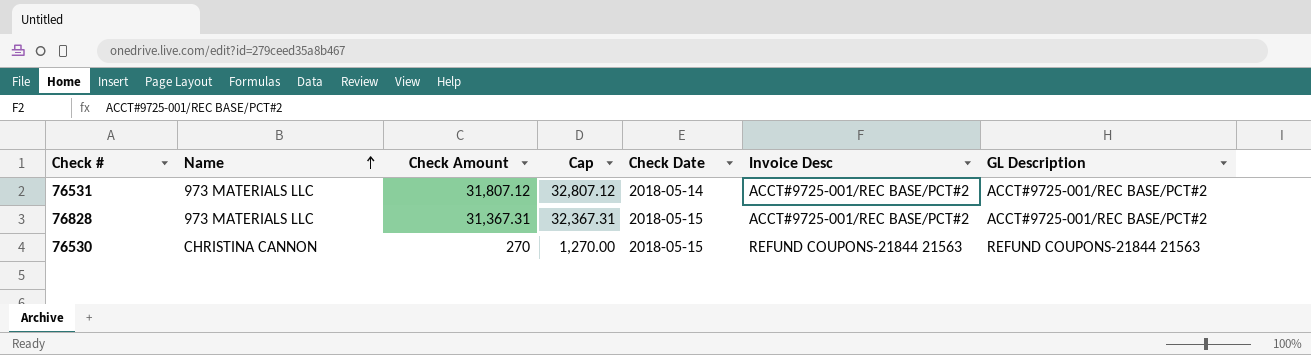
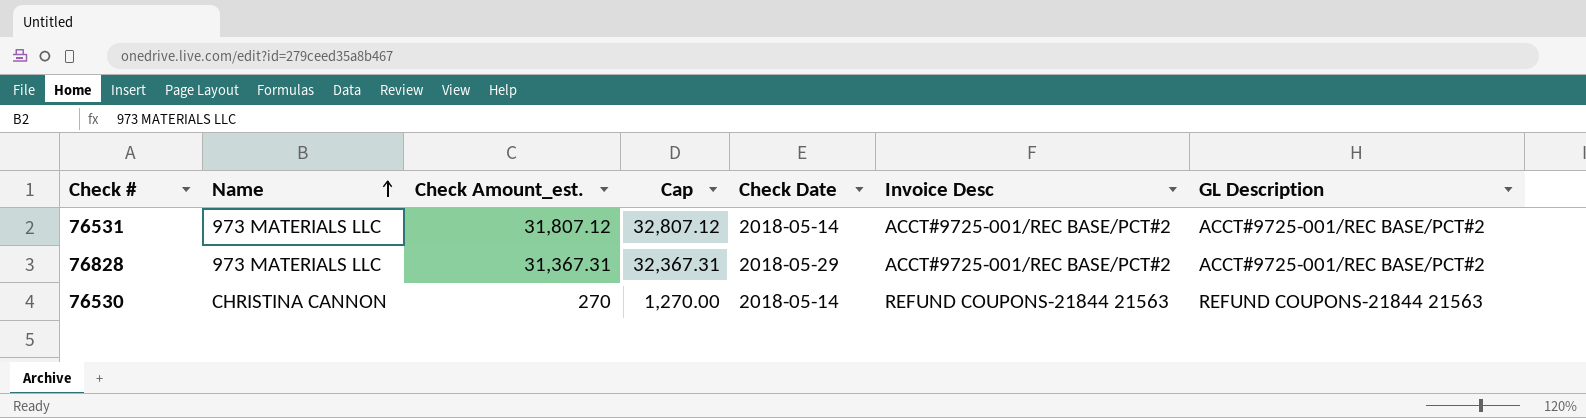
column name: Check Amount -> Check Amount_est.
76828 | Check Date: 2018-05-15 -> 2018-05-29
76530 | Check Date: 2018-05-15 -> 2018-05-14

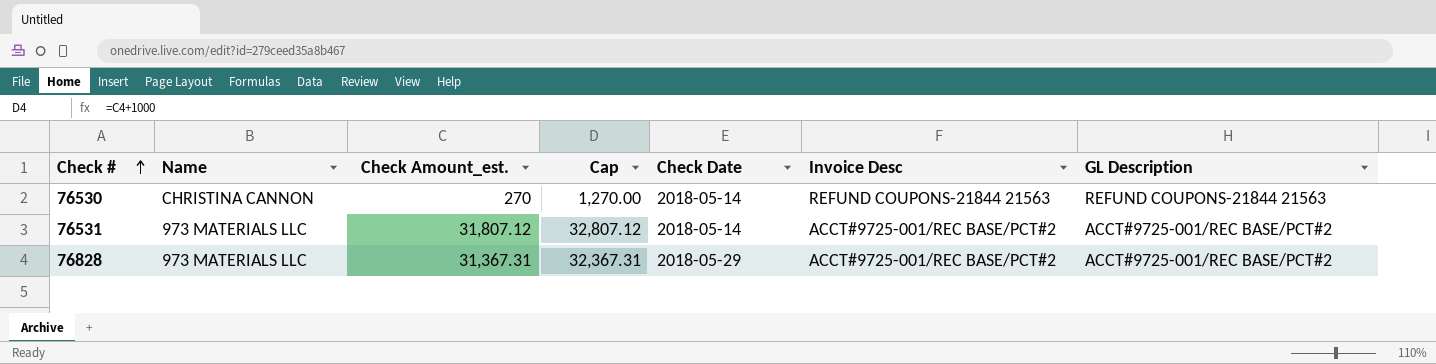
row order: Name ascending -> Check # ascending

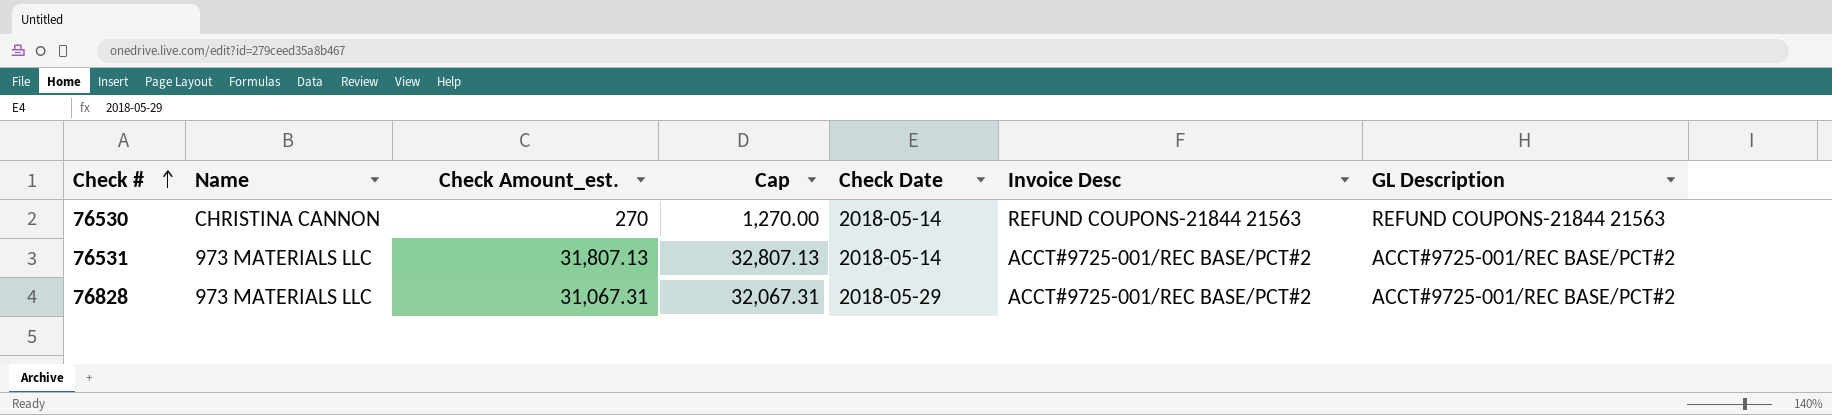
76531 | Check Amount_est.: 31,807.12 -> 31,807.13
76531 | Cap: 32,807.12 -> 32,807.13
76828 | Check Amount_est.: 31,367.31 -> 31,067.31
76828 | Cap: 32,367.31 -> 32,067.31

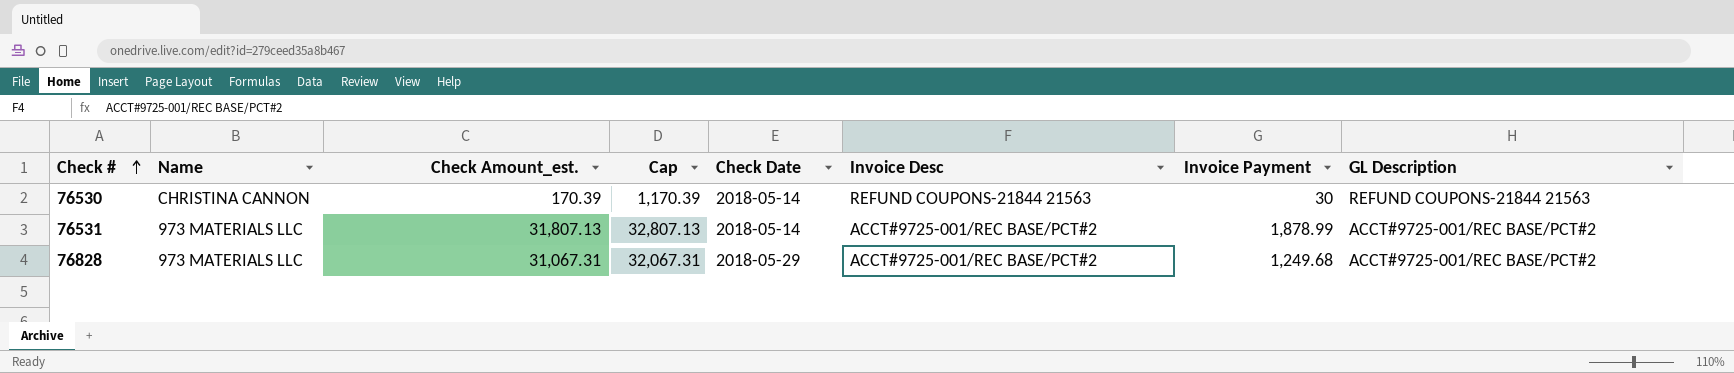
column Invoice Payment | position: none -> 7
76530 | Check Amount_est.: 270 -> 170.39
76530 | Cap: 1,270.00 -> 1,170.39

